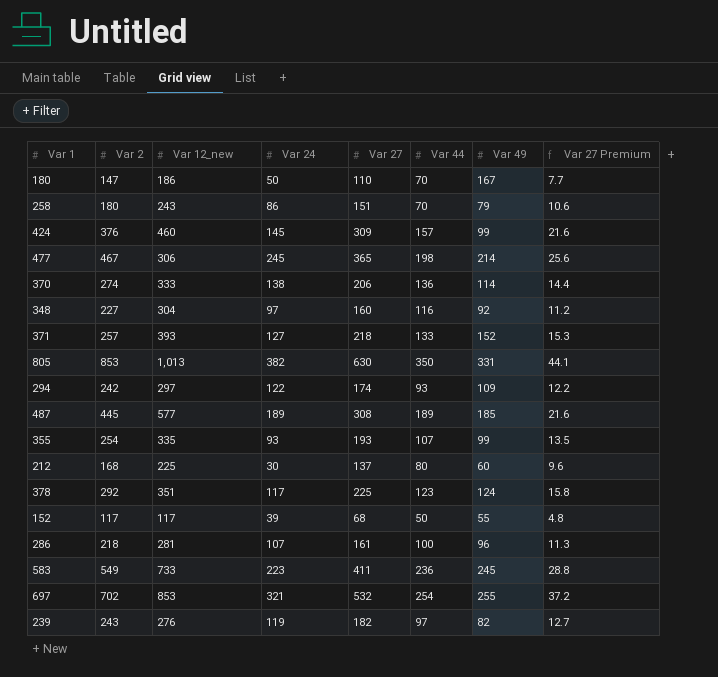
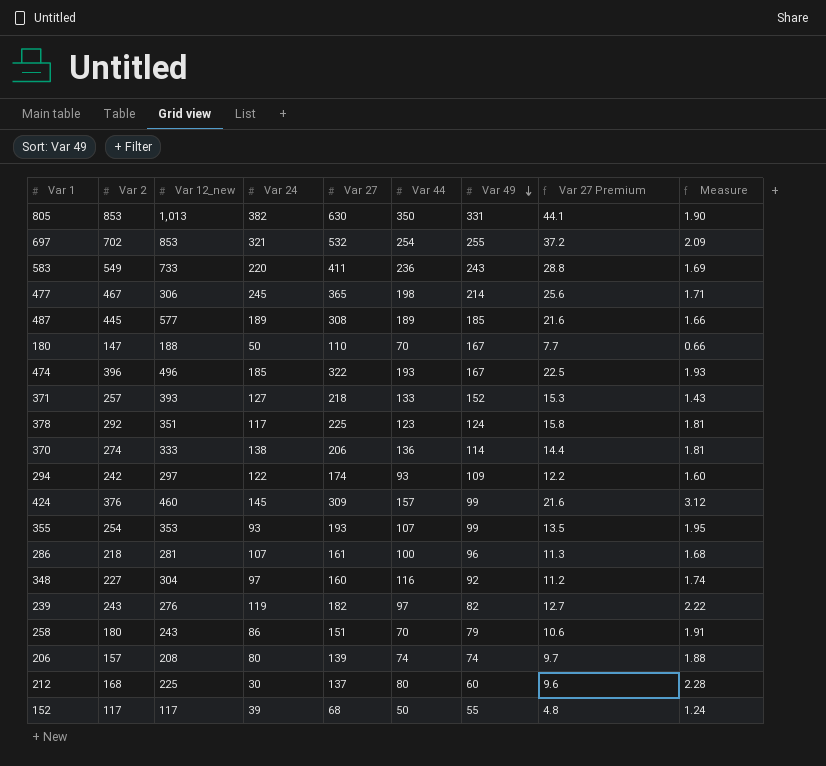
row order: none -> Var 49 descending
column Measure | formula: none -> [Var 27] / [Var 49]
583 | Var 24: 223 -> 220
583 | Var 49: 245 -> 243
180 | Var 12_new: 186 -> 188
row 474: none -> 396 | 496 | 185 | 322 | 193 | 167 | 22.5 | 1.93
355 | Var 12_new: 335 -> 353
row 206: none -> 157 | 208 | 80 | 139 | 74 | 74 | 9.7 | 1.88

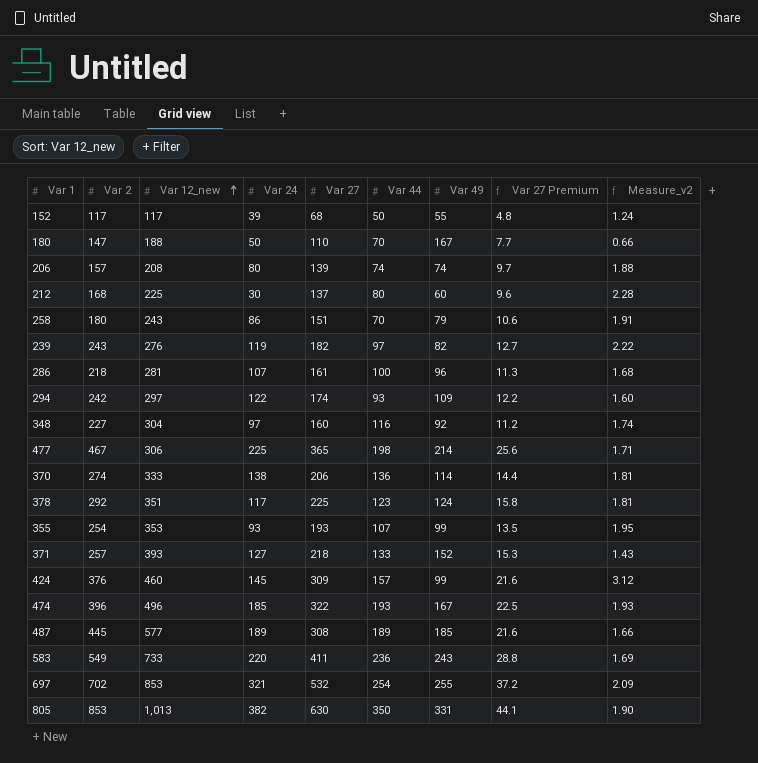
row order: Var 49 descending -> Var 12_new ascending
column name: Measure -> Measure_v2
477 | Var 24: 245 -> 225

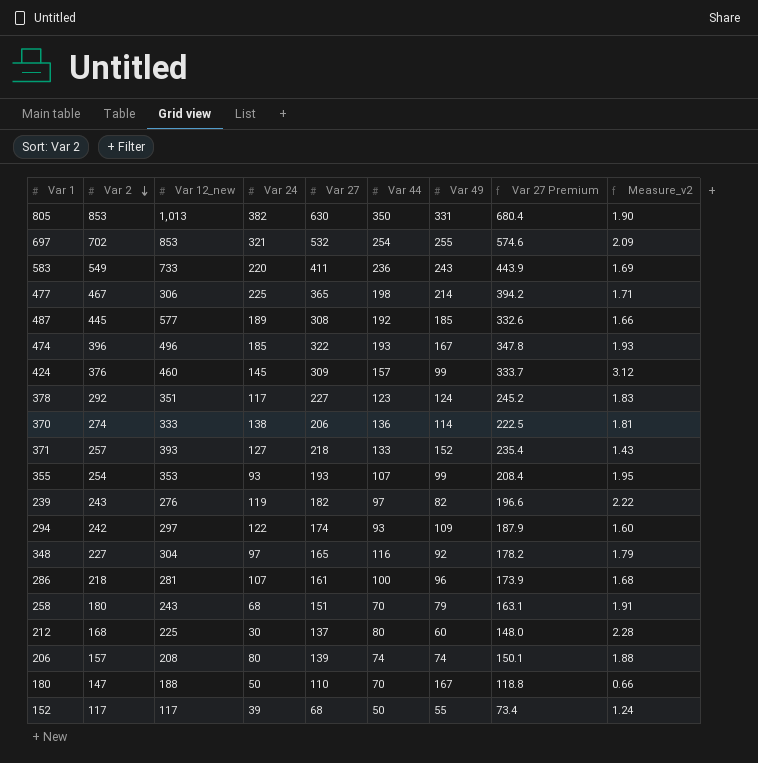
row order: Var 12_new ascending -> Var 2 descending
column Var 27 Premium | formula: [Var 27] * 0.07 -> [Var 27] * 1.08
487 | Var 44: 189 -> 192
378 | Var 27: 225 -> 227
378 | Measure_v2: 1.81 -> 1.83
348 | Var 27: 160 -> 165
348 | Measure_v2: 1.74 -> 1.79
258 | Var 24: 86 -> 68

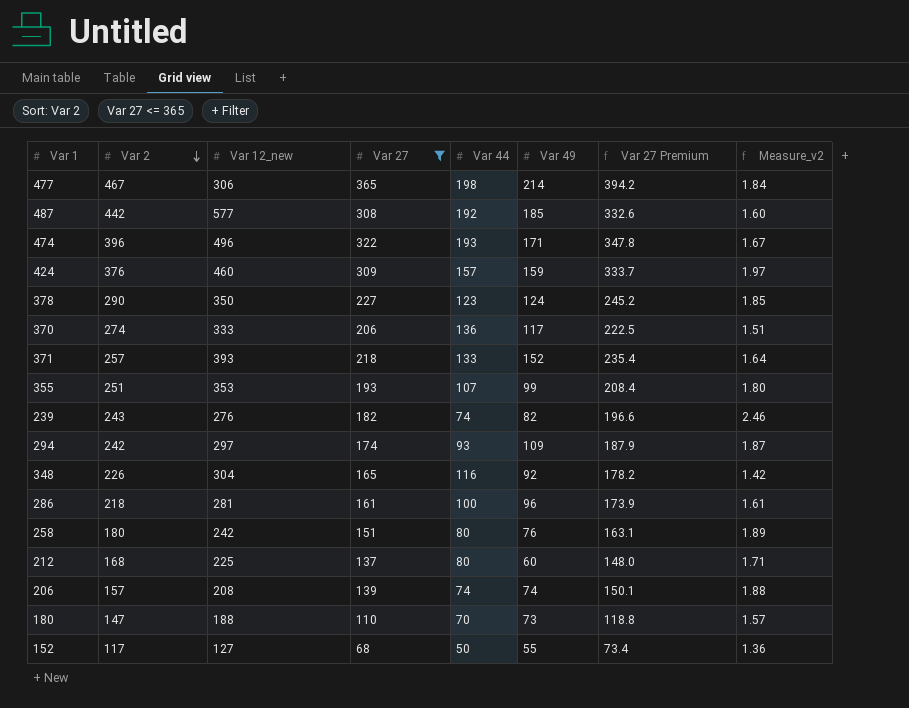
filter: none -> Var 27 <= 365
column Var 24 | position: 4 -> none
column Measure_v2 | formula: [Var 27] / [Var 49] -> [Var 27] / [Var 44]
487 | Var 2: 445 -> 442
474 | Var 49: 167 -> 171
424 | Var 49: 99 -> 159
378 | Var 2: 292 -> 290
378 | Var 12_new: 351 -> 350
370 | Var 49: 114 -> 117
355 | Var 2: 254 -> 251
239 | Var 44: 97 -> 74
348 | Var 2: 227 -> 226
258 | Var 12_new: 243 -> 242
258 | Var 44: 70 -> 80
258 | Var 49: 79 -> 76
180 | Var 49: 167 -> 73
152 | Var 12_new: 117 -> 127

